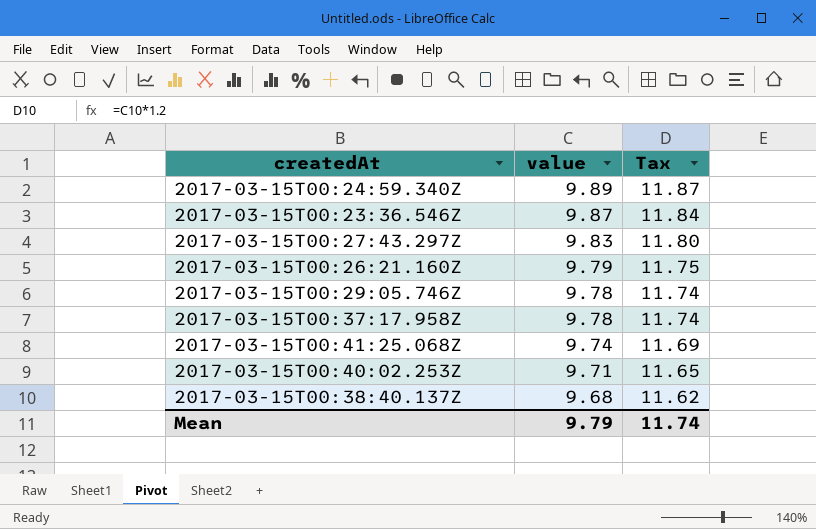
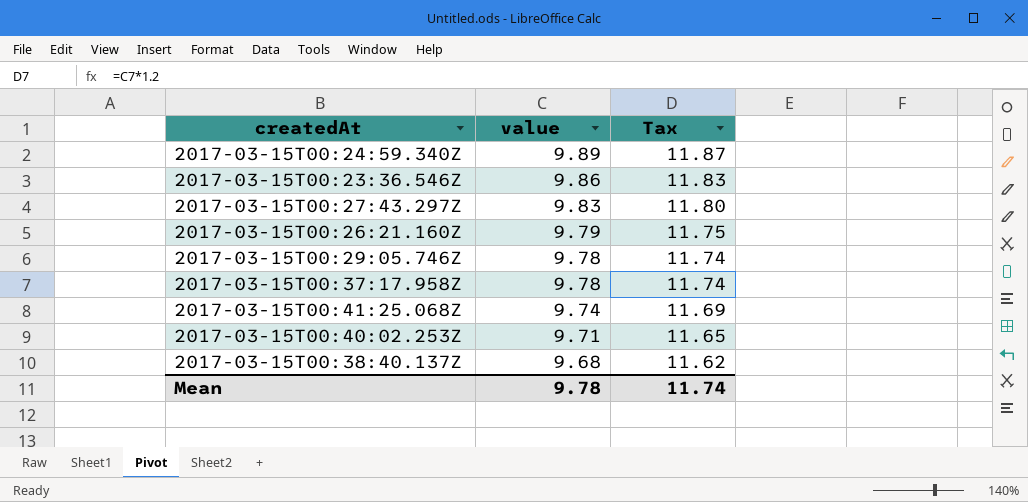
2017-03-15T00:23:36.546Z | value: 9.87 -> 9.86
2017-03-15T00:23:36.546Z | Tax: 11.84 -> 11.83
Mean | value: 9.79 -> 9.78

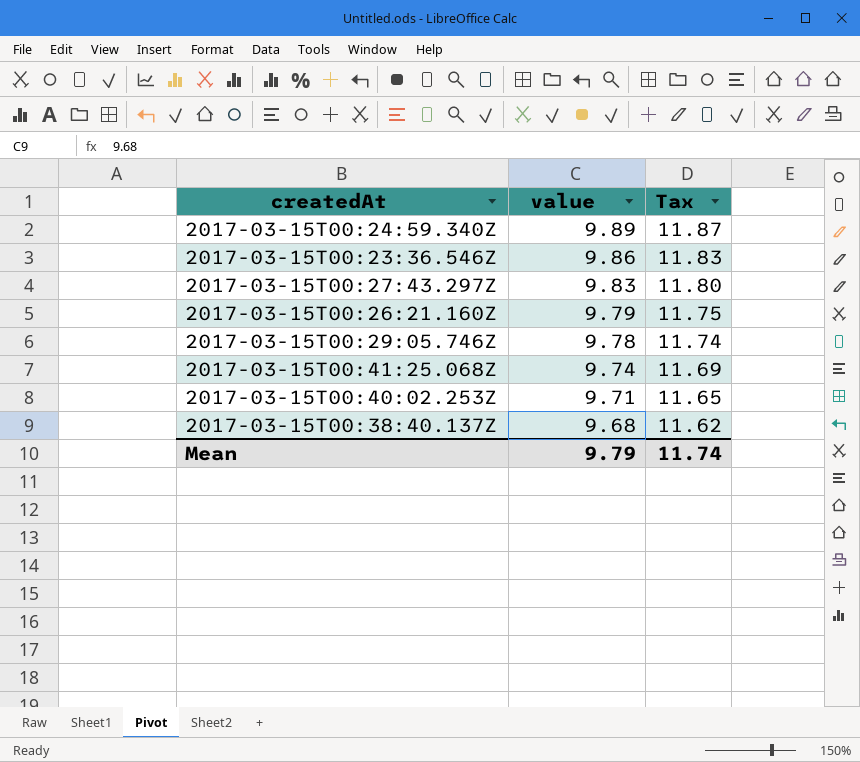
row 2017-03-15T00:37:17.958Z: 9.78 | 11.74 -> none
Mean | value: 9.78 -> 9.79

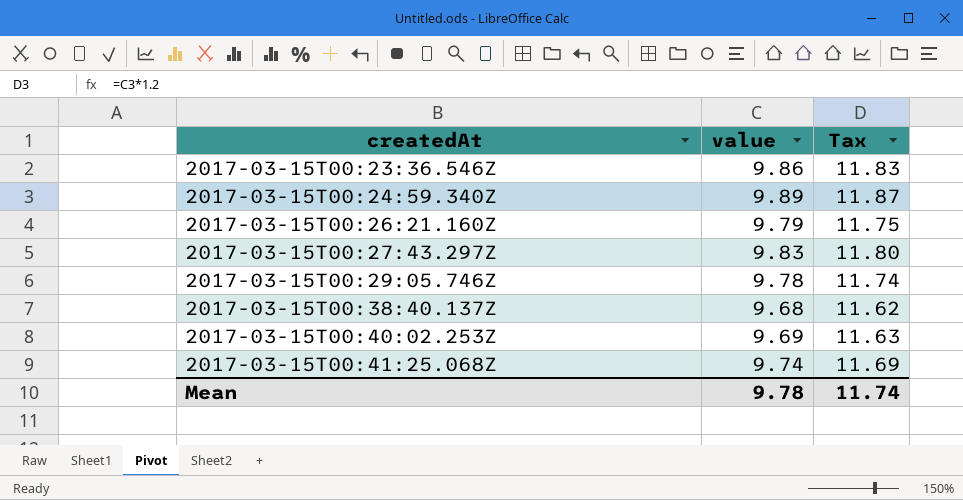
row order: value descending -> createdAt ascending
2017-03-15T00:40:02.253Z | value: 9.71 -> 9.69
2017-03-15T00:40:02.253Z | Tax: 11.65 -> 11.63
Mean | value: 9.79 -> 9.78

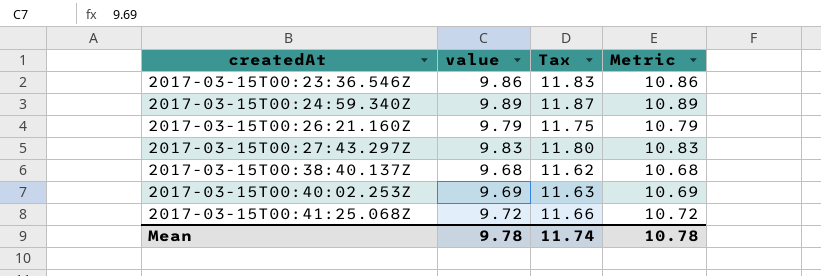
column Metric | formula: none -> [value] + 1
row 2017-03-15T00:29:05.746Z: 9.78 | 11.74 -> none
2017-03-15T00:41:25.068Z | value: 9.74 -> 9.72
2017-03-15T00:41:25.068Z | Tax: 11.69 -> 11.66

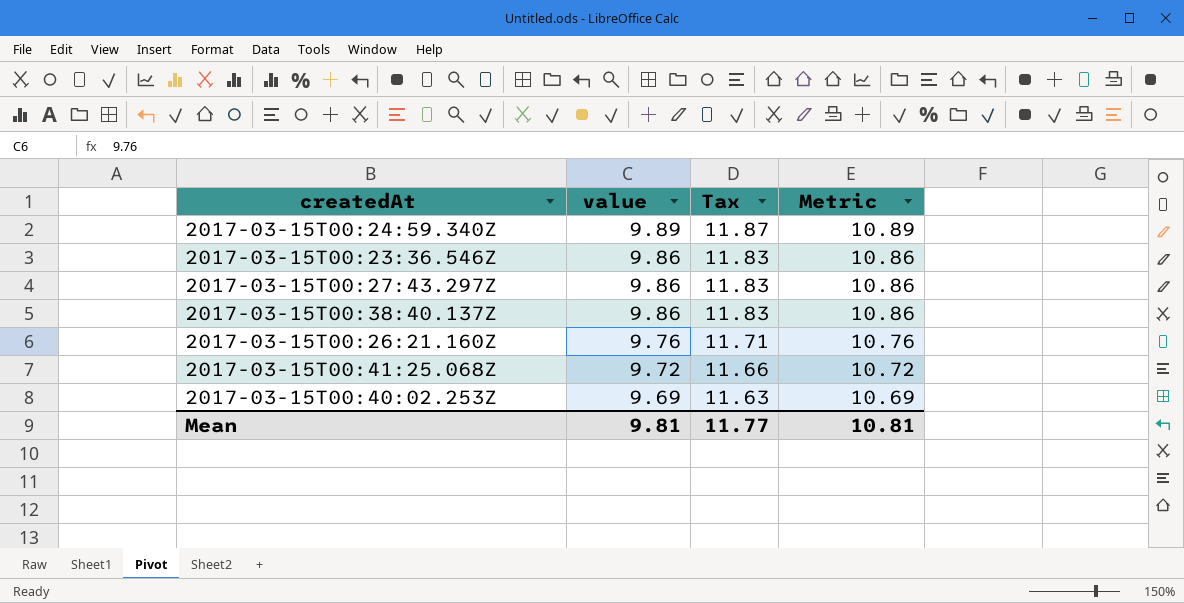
row order: createdAt ascending -> value descending
2017-03-15T00:27:43.297Z | value: 9.83 -> 9.86
2017-03-15T00:27:43.297Z | Tax: 11.80 -> 11.83
2017-03-15T00:27:43.297Z | Metric: 10.83 -> 10.86
2017-03-15T00:38:40.137Z | value: 9.68 -> 9.86
2017-03-15T00:38:40.137Z | Tax: 11.62 -> 11.83
2017-03-15T00:38:40.137Z | Metric: 10.68 -> 10.86
2017-03-15T00:26:21.160Z | value: 9.79 -> 9.76
2017-03-15T00:26:21.160Z | Tax: 11.75 -> 11.71
2017-03-15T00:26:21.160Z | Metric: 10.79 -> 10.76
Mean | value: 9.78 -> 9.81
Mean | Tax: 11.74 -> 11.77
Mean | Metric: 10.78 -> 10.81

